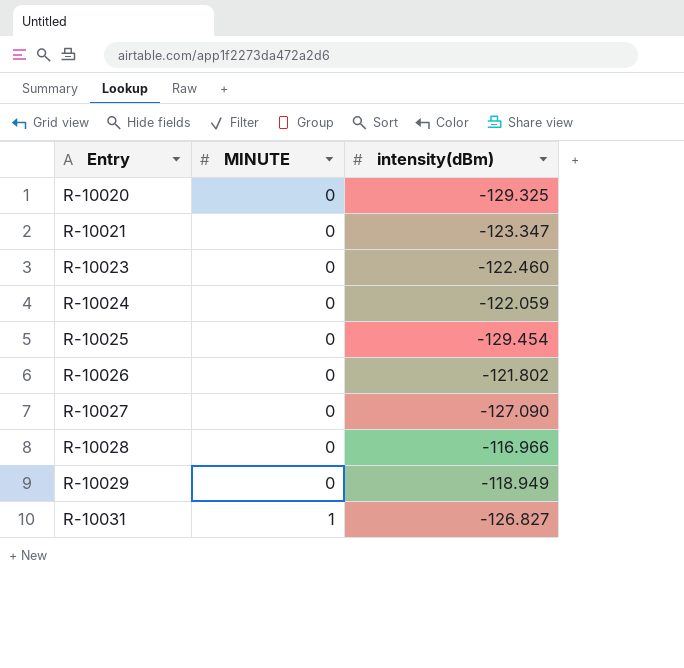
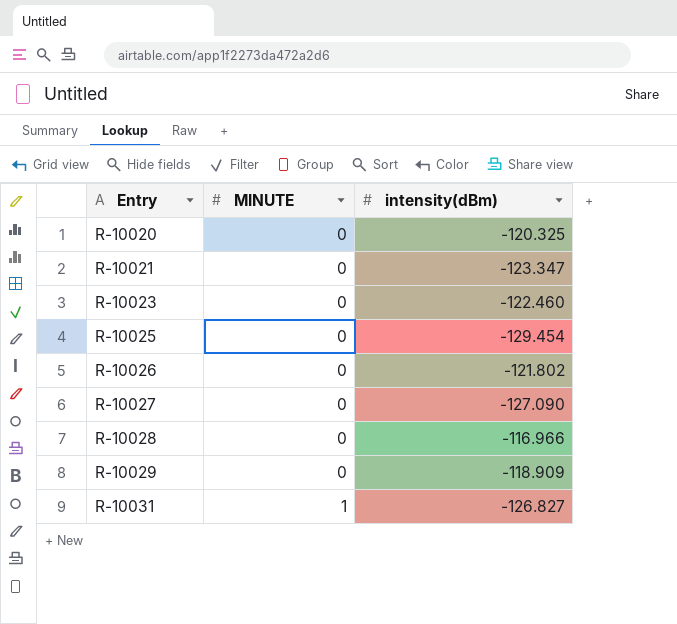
row R-10024: 0 | -122.059 -> none
R-10020 | intensity(dBm): -129.325 -> -120.325
R-10029 | intensity(dBm): -118.949 -> -118.909

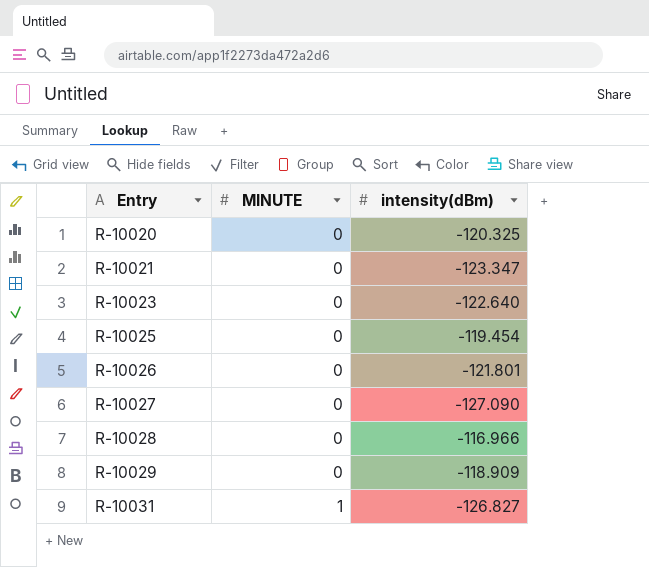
R-10023 | intensity(dBm): -122.460 -> -122.640
R-10025 | intensity(dBm): -129.454 -> -119.454
R-10026 | intensity(dBm): -121.802 -> -121.801

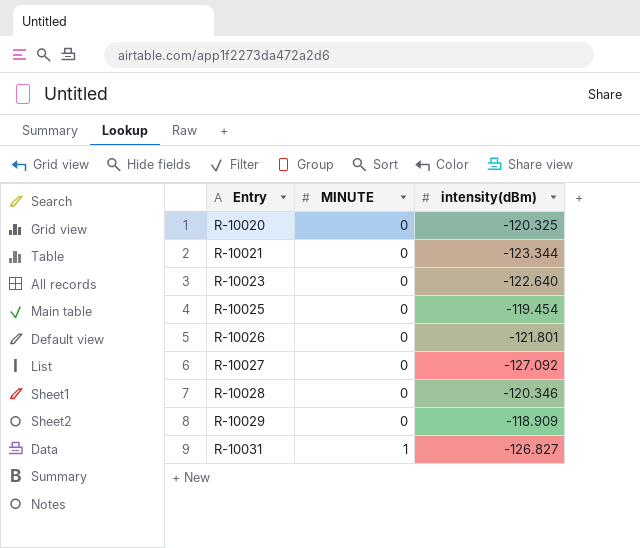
R-10021 | intensity(dBm): -123.347 -> -123.344
R-10027 | intensity(dBm): -127.090 -> -127.092
R-10028 | intensity(dBm): -116.966 -> -120.346

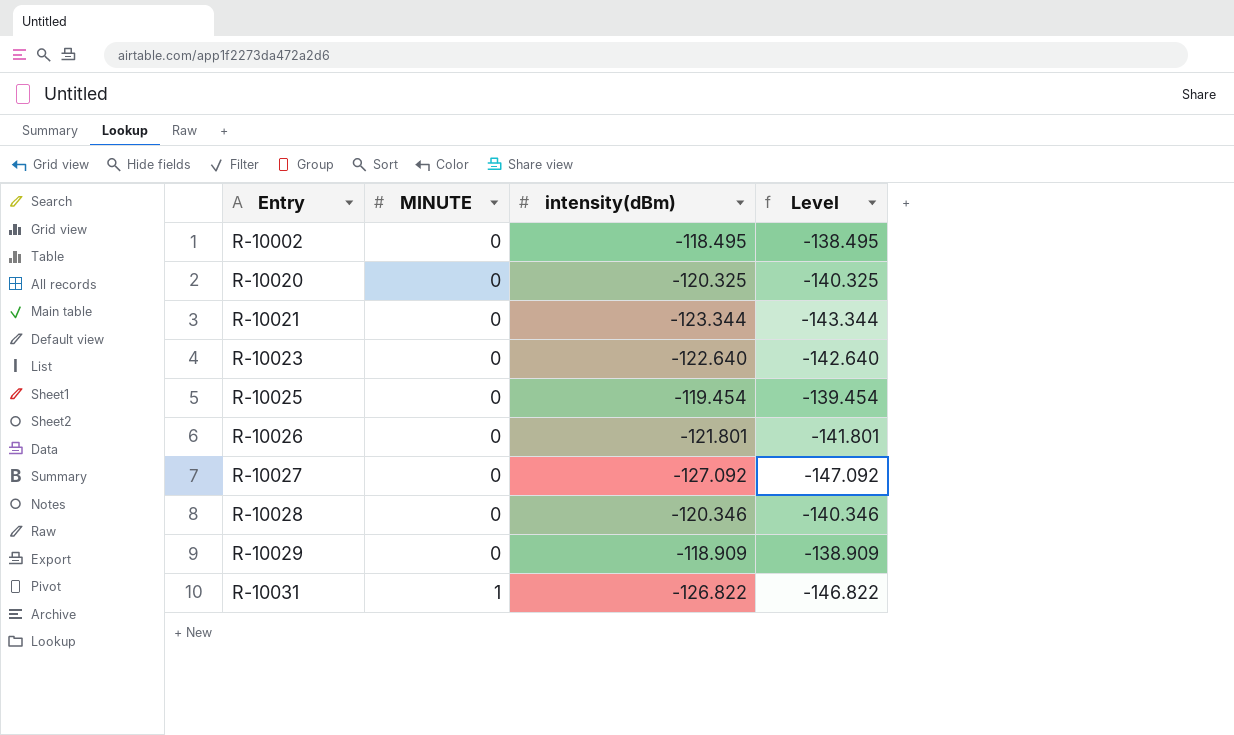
column Level | formula: none -> [intensity(dBm)] - 20
row R-10002: none -> 0 | -118.495 | -138.495
R-10031 | intensity(dBm): -126.827 -> -126.822

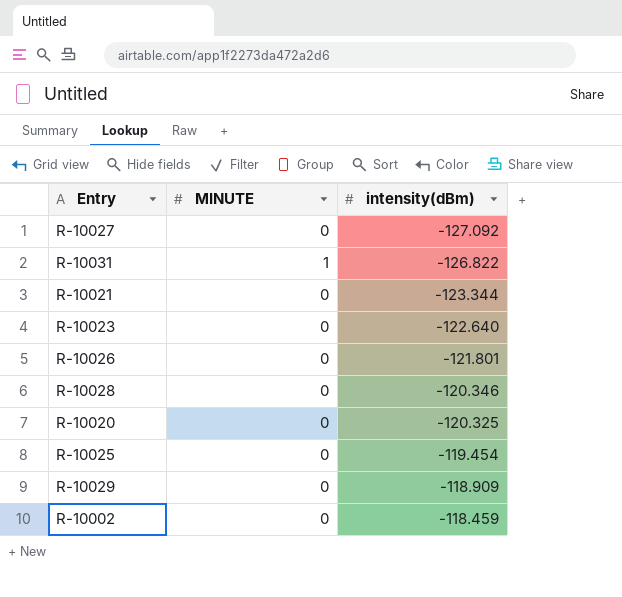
row order: Entry ascending -> intensity(dBm) ascending
column Level | formula: [intensity(dBm)] - 20 -> none
R-10002 | intensity(dBm): -118.495 -> -118.459

